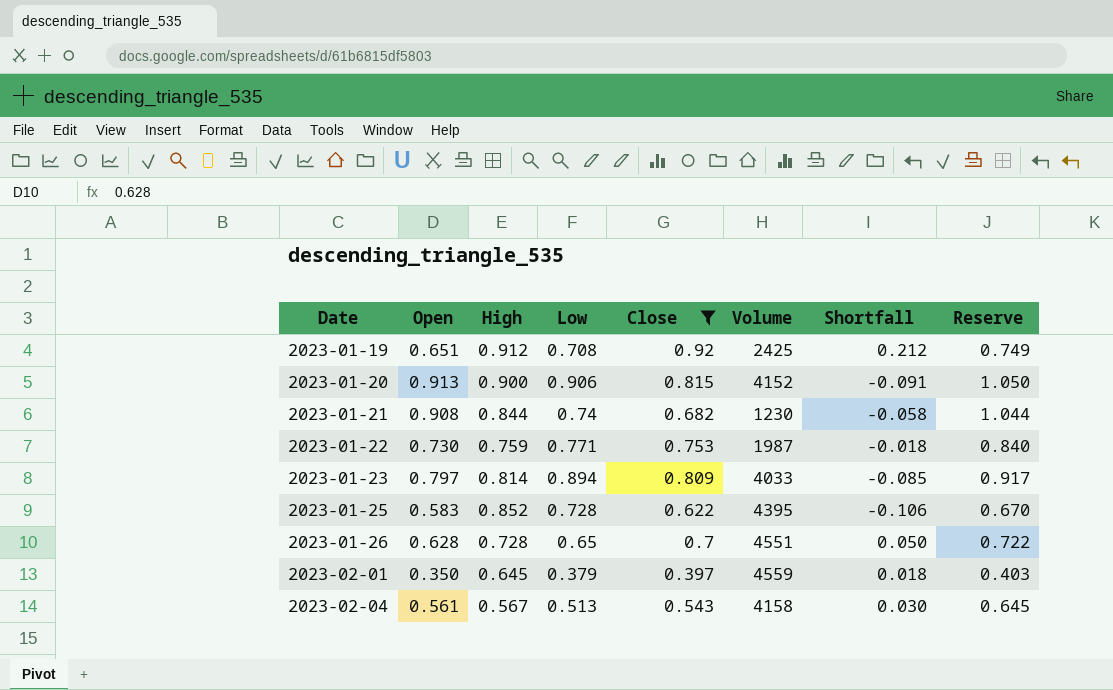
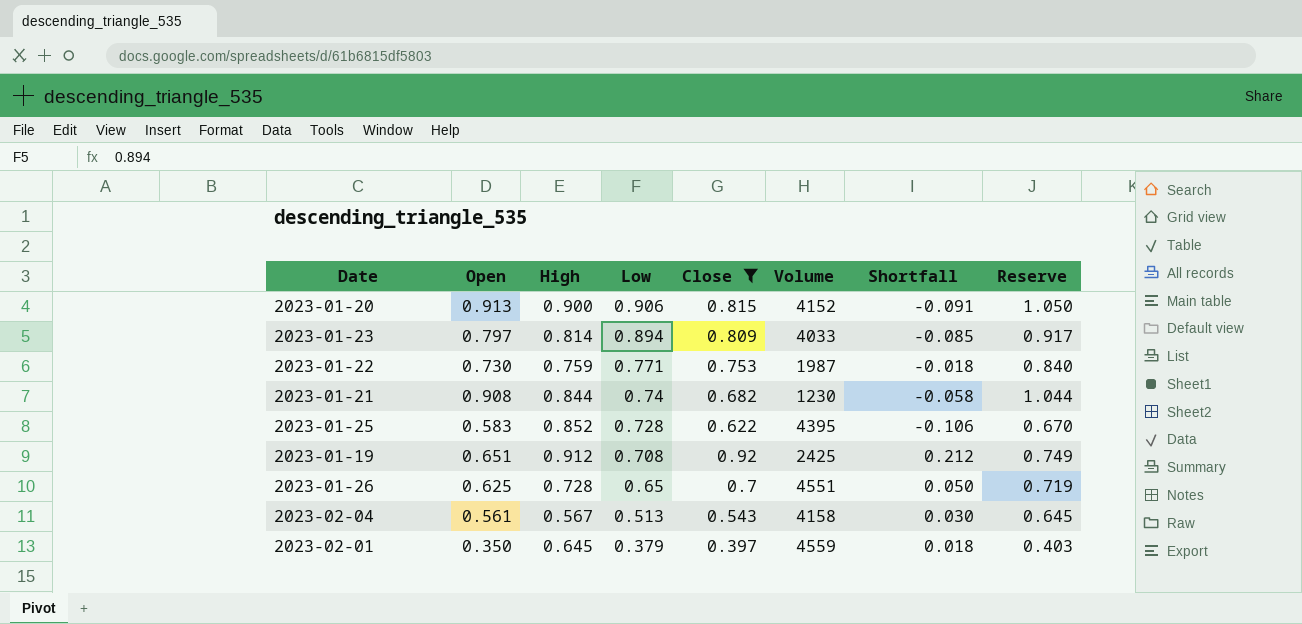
row order: Date ascending -> Low descending
2023-01-26 | Open: 0.628 -> 0.625
2023-01-26 | Reserve: 0.722 -> 0.719

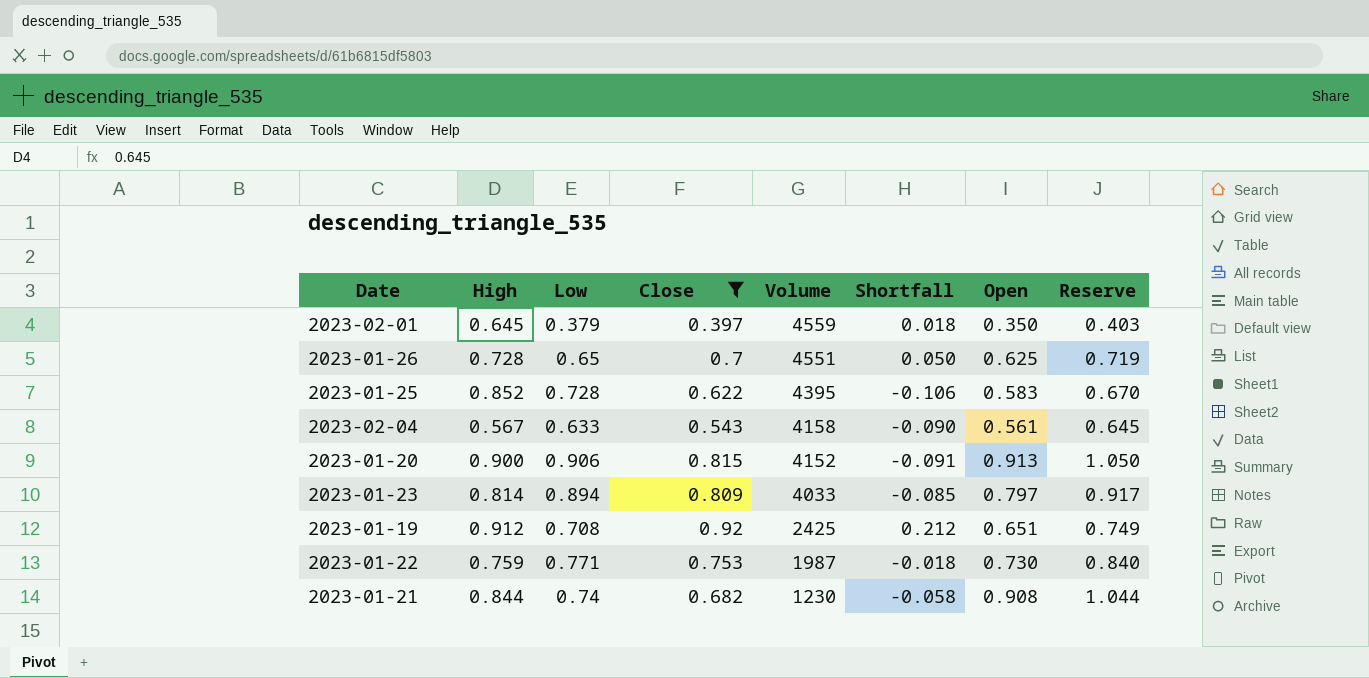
row order: Low descending -> Volume descending
column Open | position: 2 -> 7
2023-02-04 | Low: 0.513 -> 0.633
2023-02-04 | Shortfall: 0.030 -> -0.090

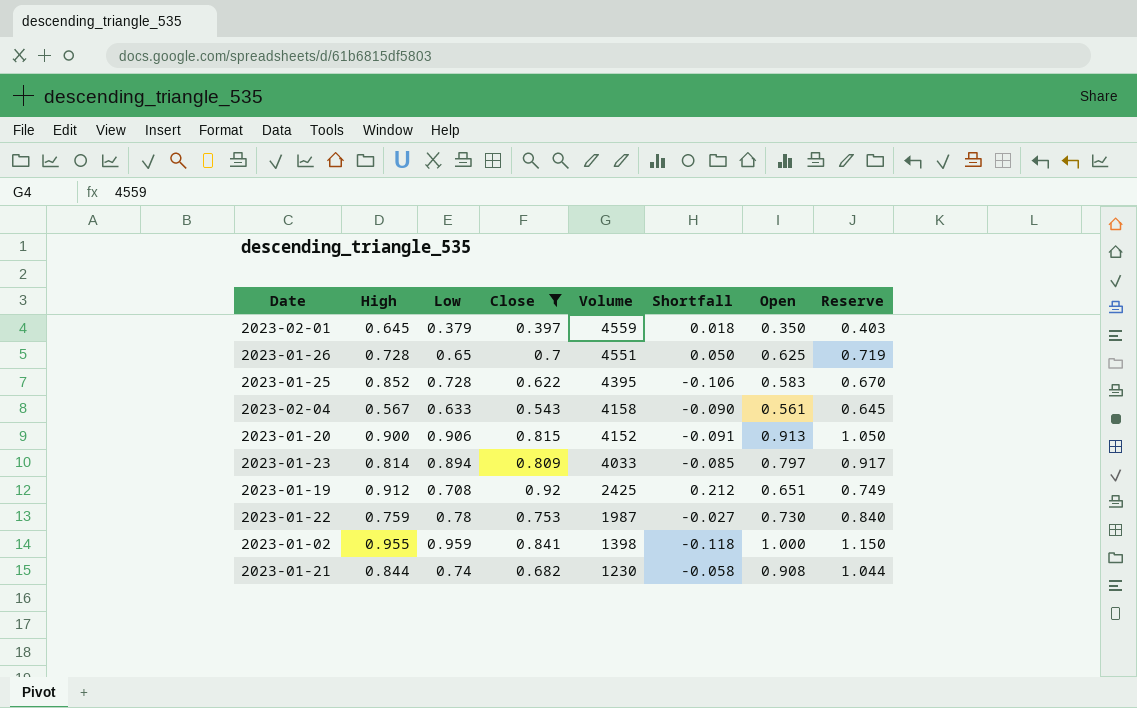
2023-01-22 | Low: 0.771 -> 0.78
2023-01-22 | Shortfall: -0.018 -> -0.027
row 2023-01-02: none -> 0.955 | 0.959 | 0.841 | 1398 | -0.118 | 1.000 | 1.150

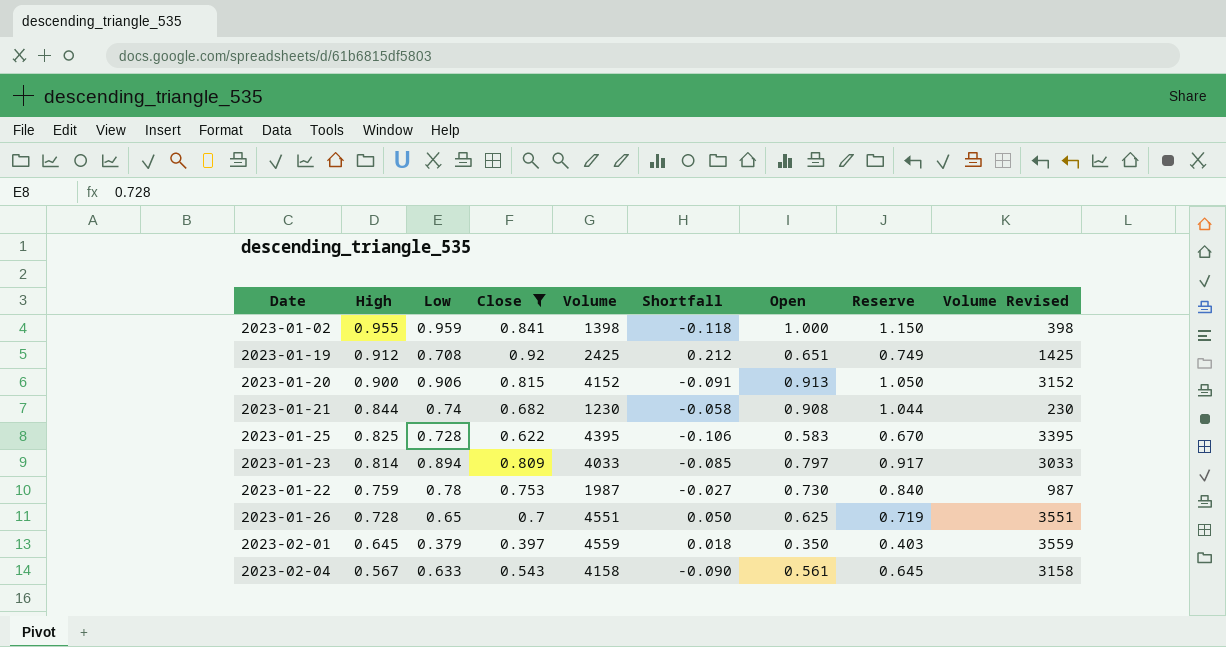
row order: Volume descending -> High descending
column Volume Revised | formula: none -> [Volume] - 1000
2023-01-25 | High: 0.852 -> 0.825

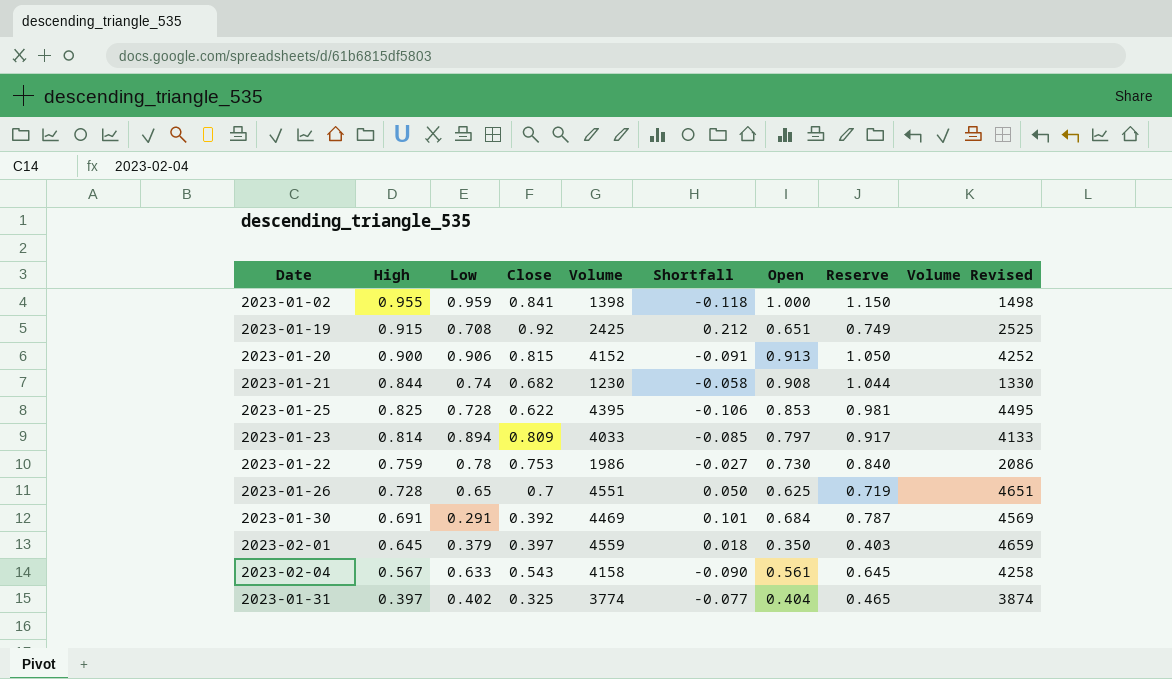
filter: Close >= 0.397 -> none
column Volume Revised | formula: [Volume] - 1000 -> [Volume] + 100
2023-01-19 | High: 0.912 -> 0.915
2023-01-25 | Open: 0.583 -> 0.853
2023-01-25 | Reserve: 0.670 -> 0.981
2023-01-22 | Volume: 1987 -> 1986

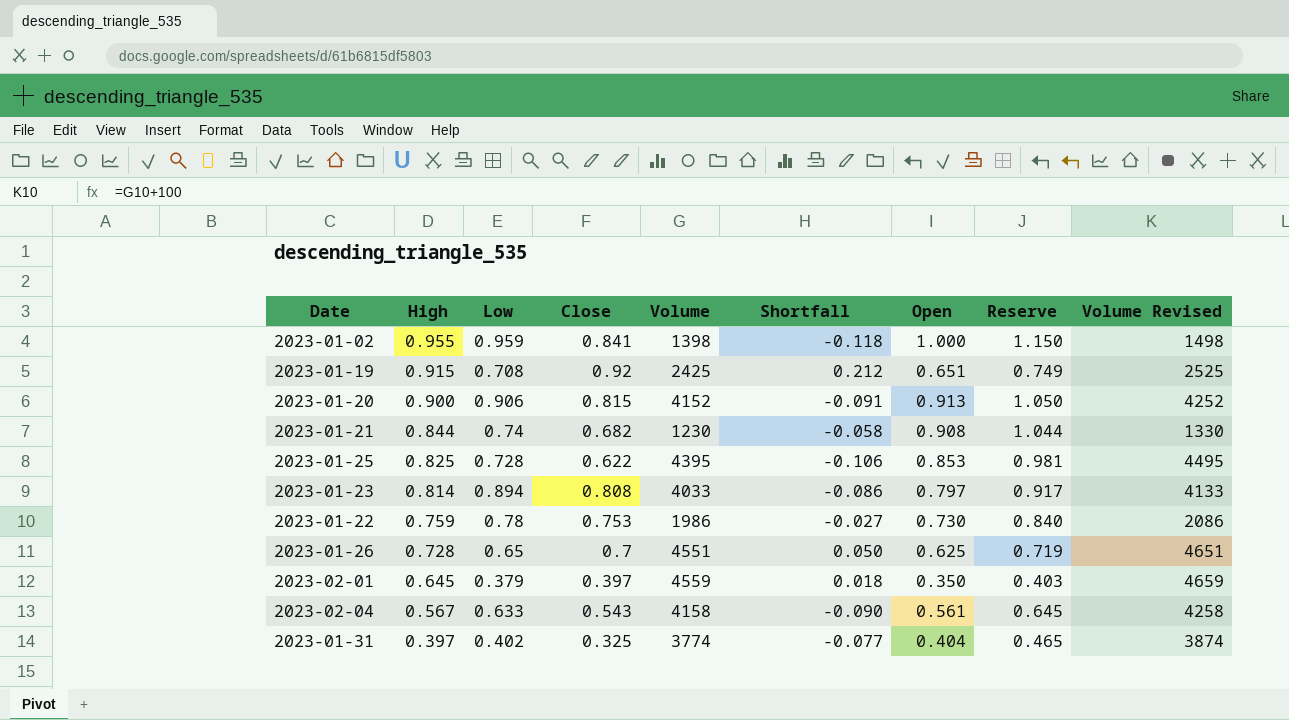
row 2023-01-30: 0.691 | 0.291 | 0.392 | 4469 | 0.101 | 0.684 | 0.787 | 4569 -> none
2023-01-23 | Close: 0.809 -> 0.808
2023-01-23 | Shortfall: -0.085 -> -0.086

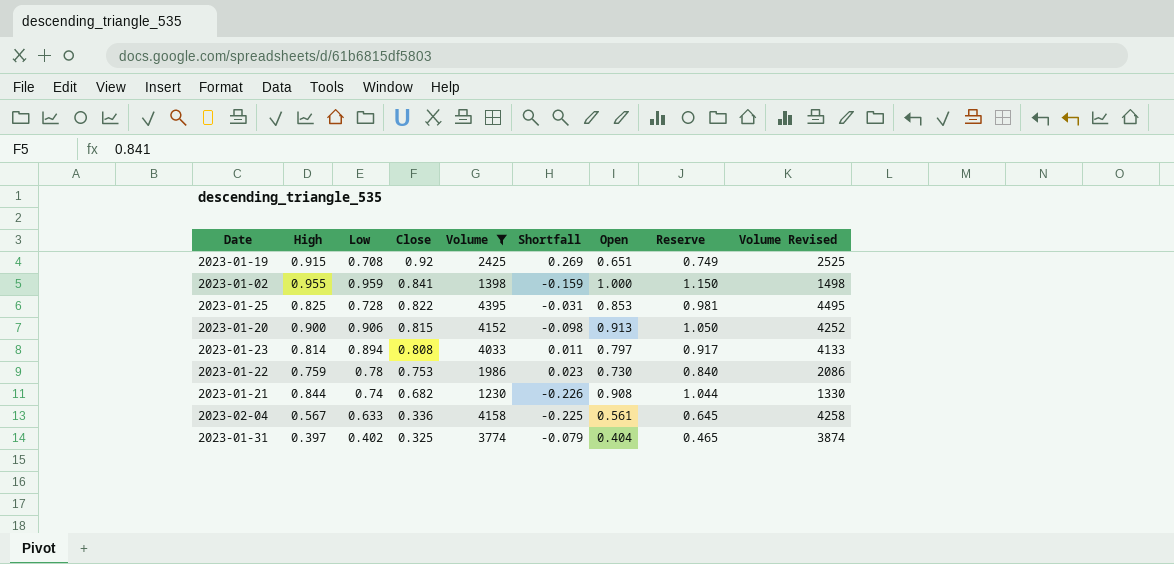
filter: none -> Volume <= 4395
row order: High descending -> Close descending
column Shortfall | formula: [Close] - [Low] -> [Close] - [Open]
2023-01-25 | Close: 0.622 -> 0.822
2023-02-04 | Close: 0.543 -> 0.336

